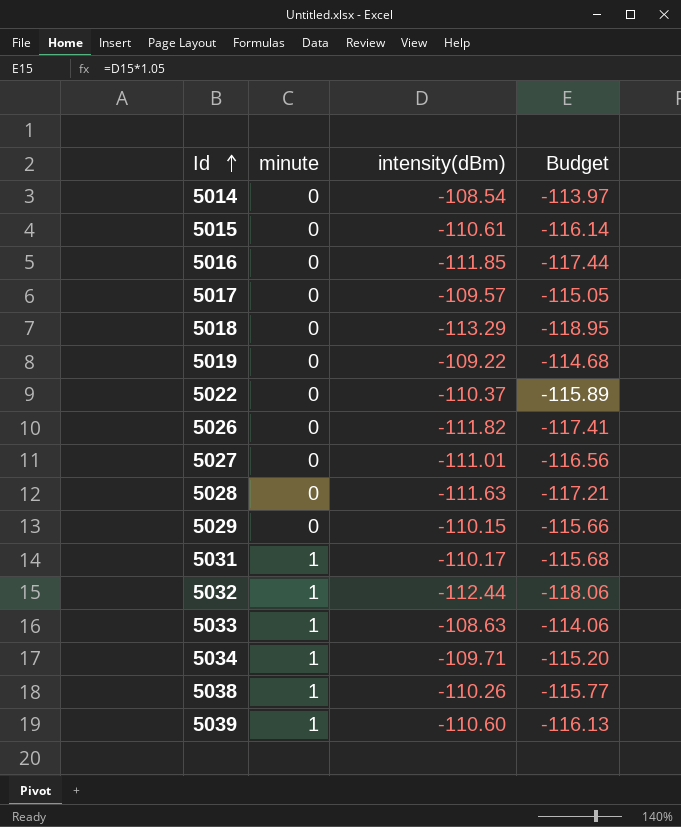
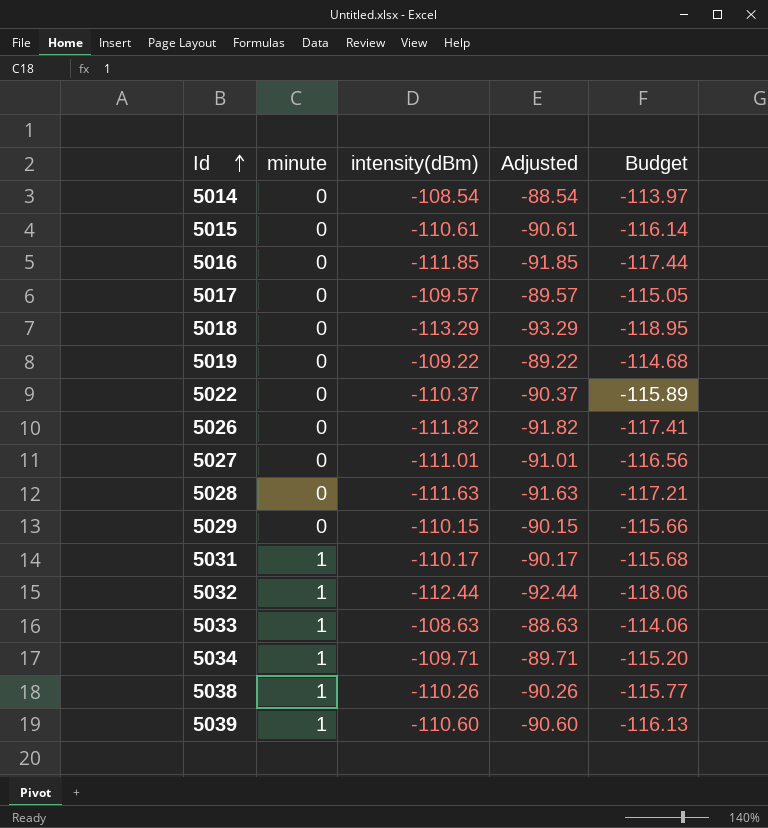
column Adjusted | formula: none -> [intensity(dBm)] + 20

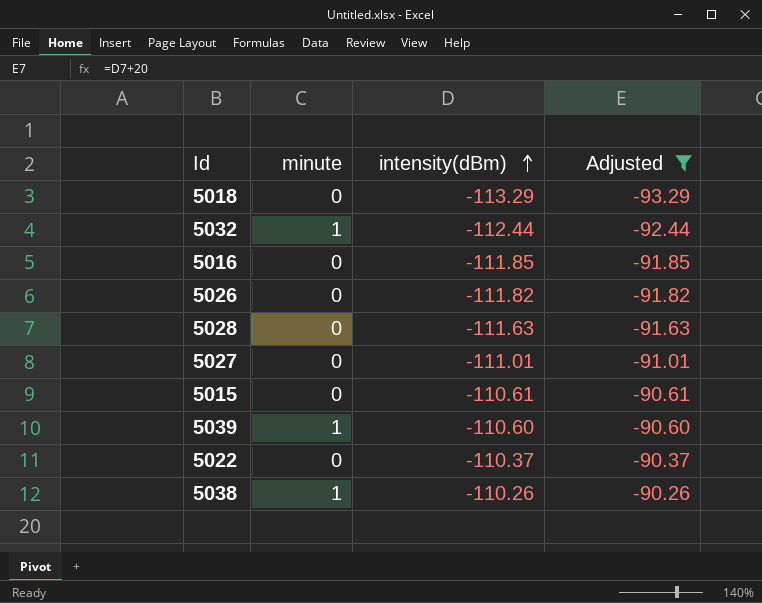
filter: none -> Adjusted <= -90.26
row order: Id ascending -> intensity(dBm) ascending
column Budget | formula: [intensity(dBm)] * 1.05 -> none

